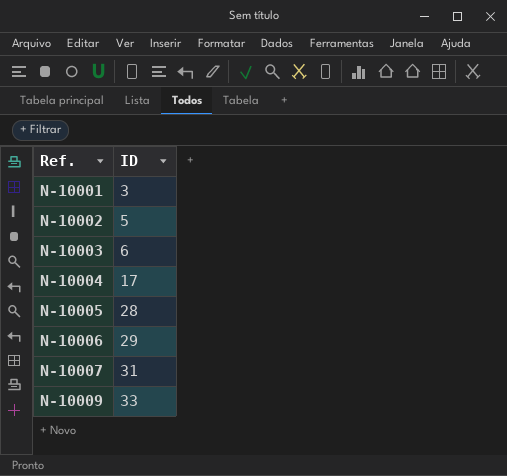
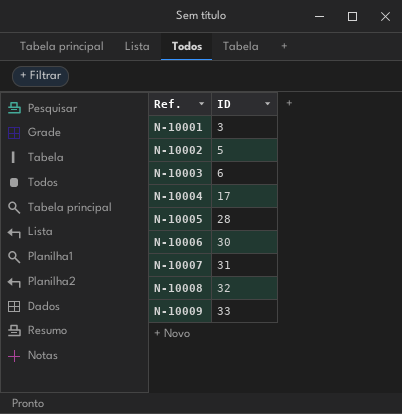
N-10006 | ID: 29 -> 30
row N-10008: none -> 32

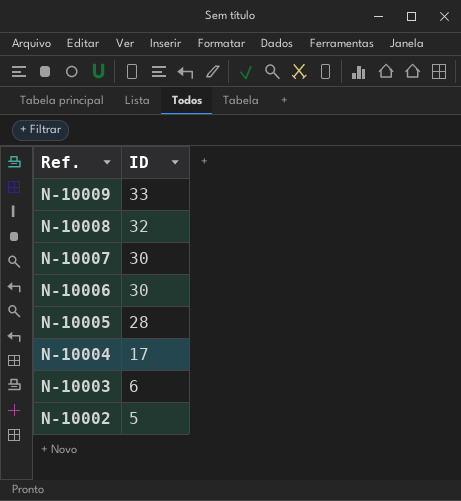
row order: Ref. ascending -> Ref. descending
row N-10001: 3 -> none
N-10007 | ID: 31 -> 30

